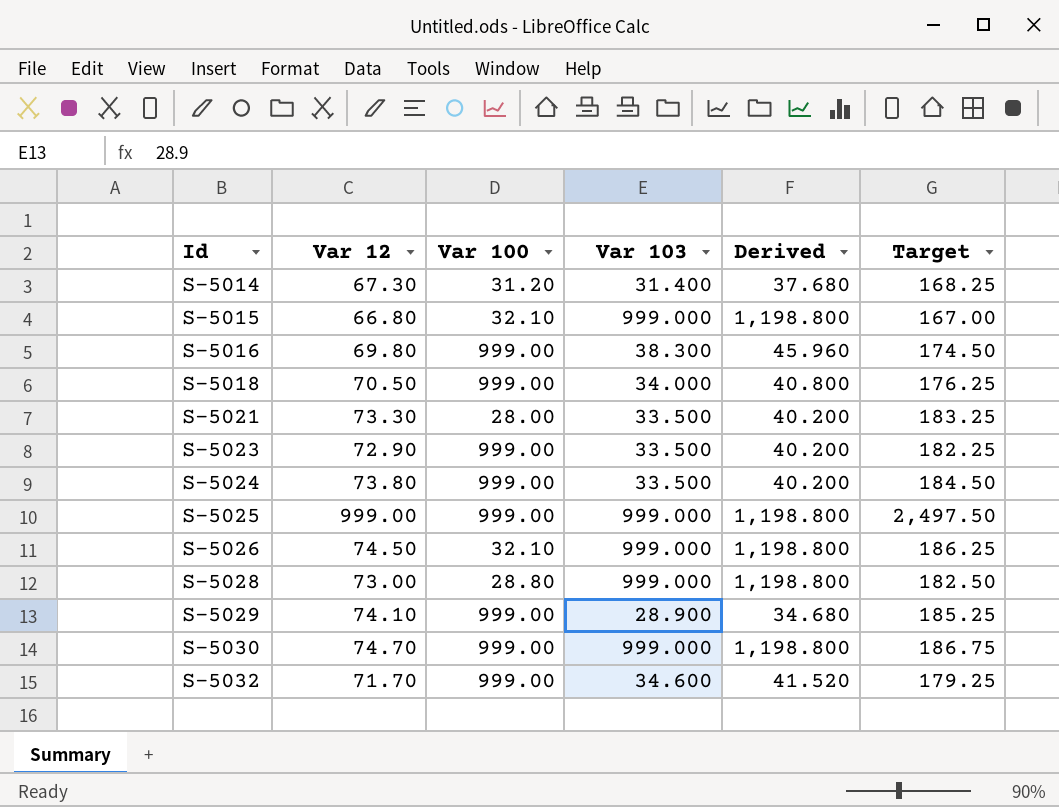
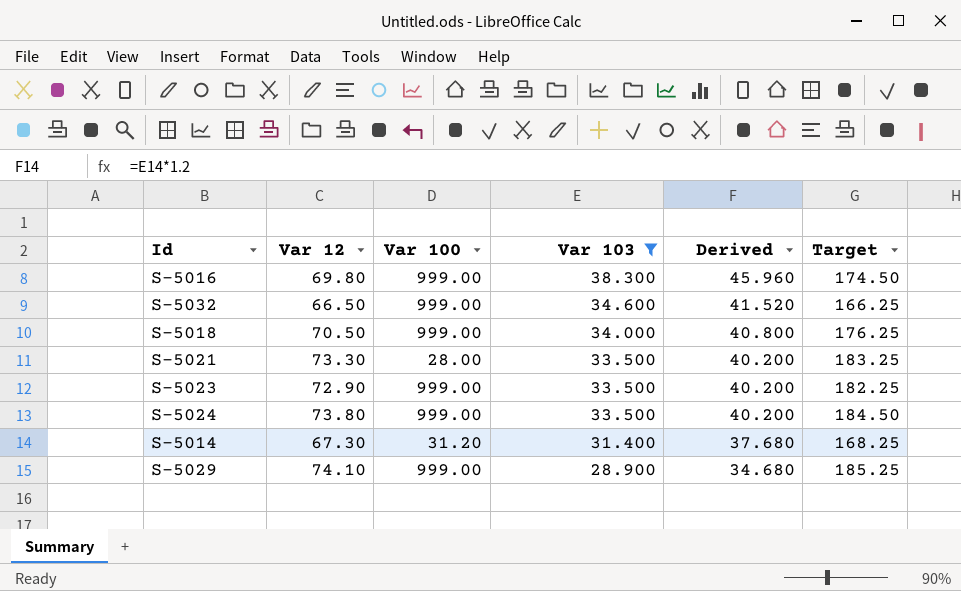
filter: none -> Var 103 != 999.000
row order: Id ascending -> Var 103 descending
S-5032 | Var 12: 71.70 -> 66.50
S-5032 | Target: 179.25 -> 166.25

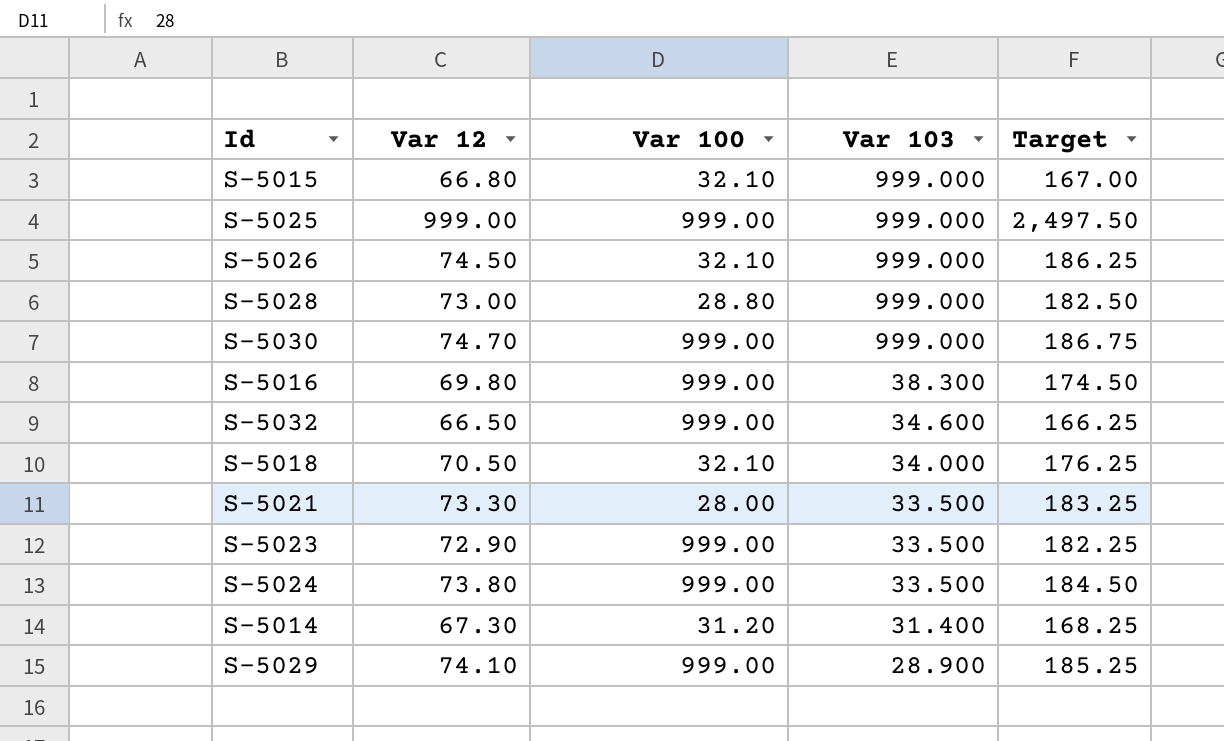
filter: Var 103 != 999.000 -> none
column Derived | formula: [Var 103] * 1.2 -> none
S-5018 | Var 100: 999.00 -> 32.10

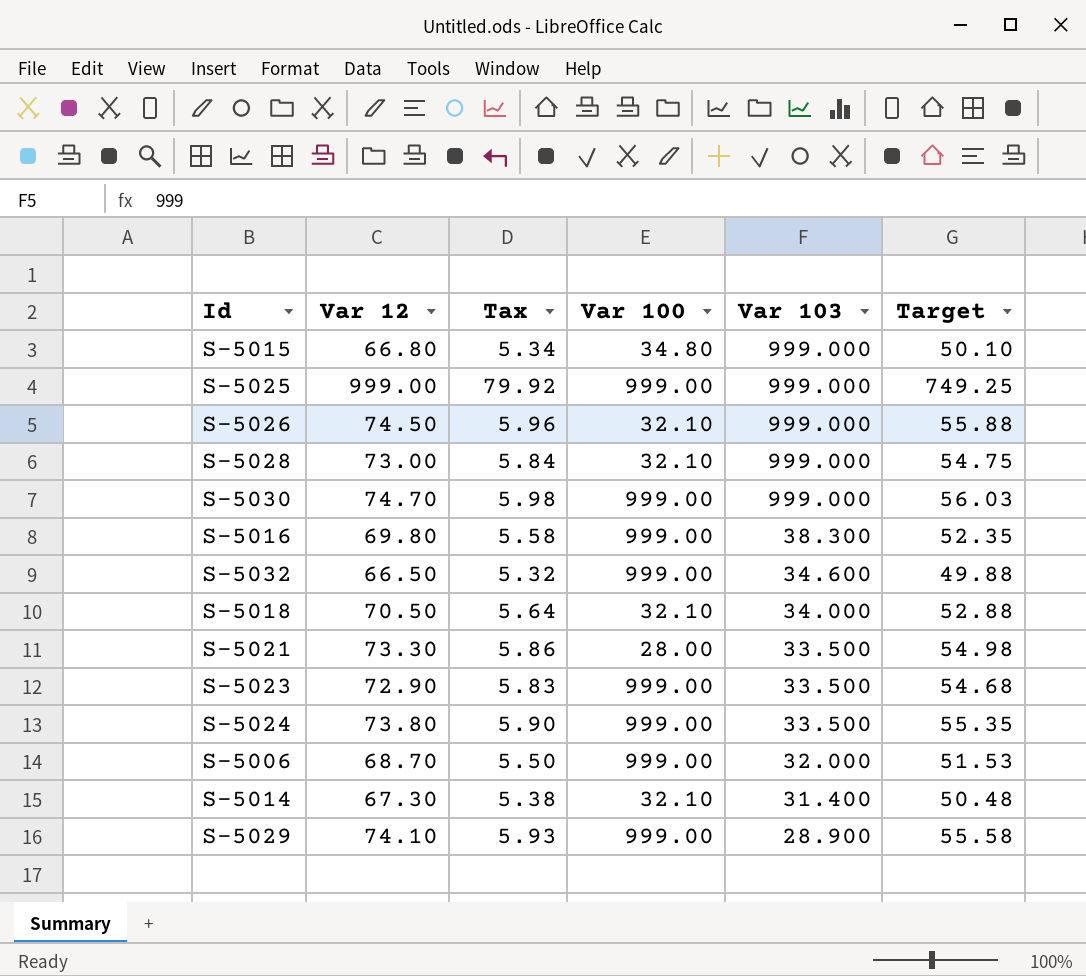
column Tax | formula: none -> [Var 12] * 0.08
column Target | formula: [Var 12] * 2.5 -> [Var 12] * 0.75
S-5015 | Var 100: 32.10 -> 34.80
S-5028 | Var 100: 28.80 -> 32.10
row S-5006: none -> 68.70 | 5.50 | 999.00 | 32.000 | 51.53
S-5014 | Var 100: 31.20 -> 32.10

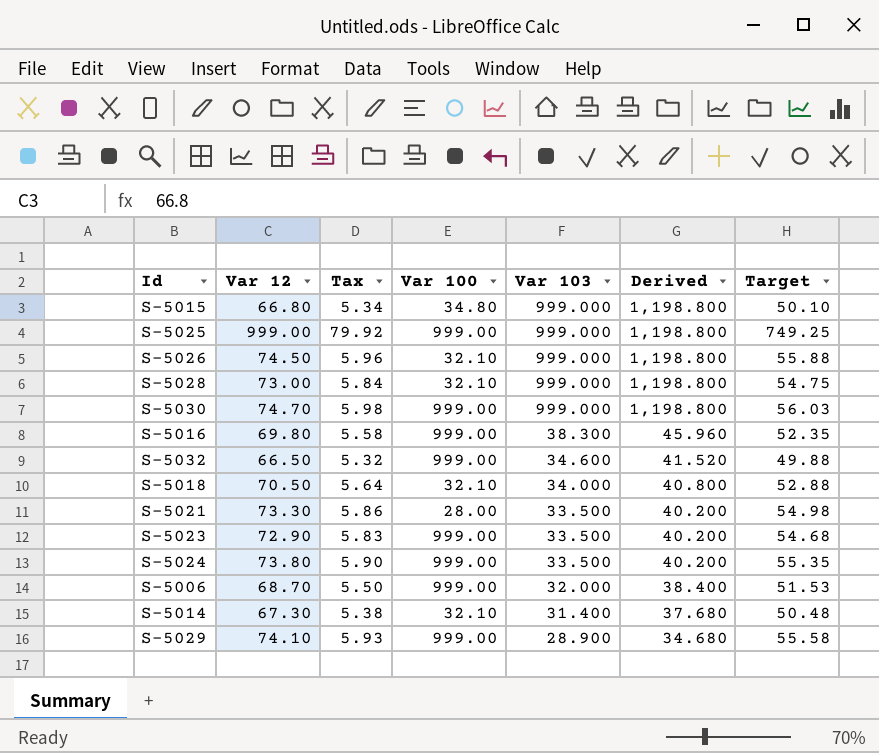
column Derived | formula: none -> [Var 103] * 1.2

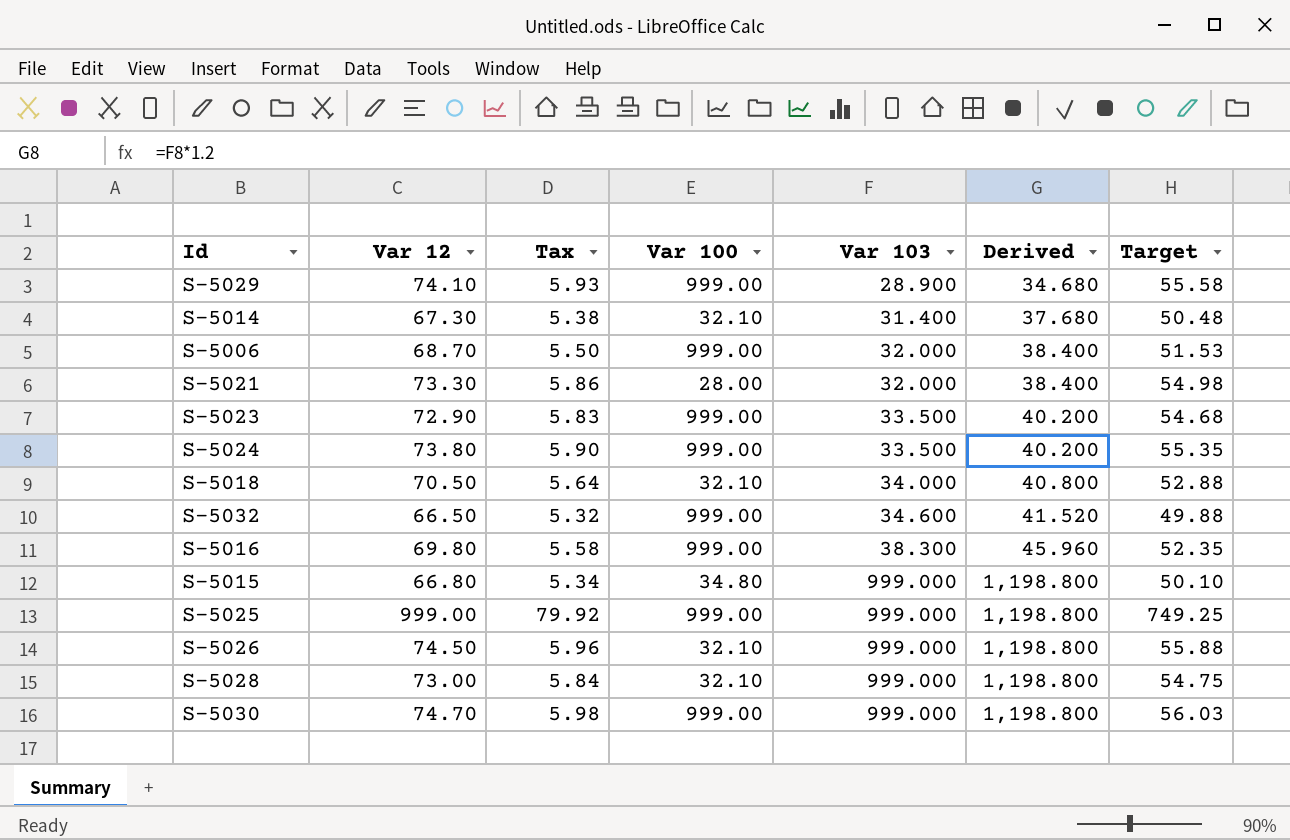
row order: Var 103 descending -> Var 103 ascending
S-5021 | Var 103: 33.500 -> 32.000
S-5021 | Derived: 40.200 -> 38.400

